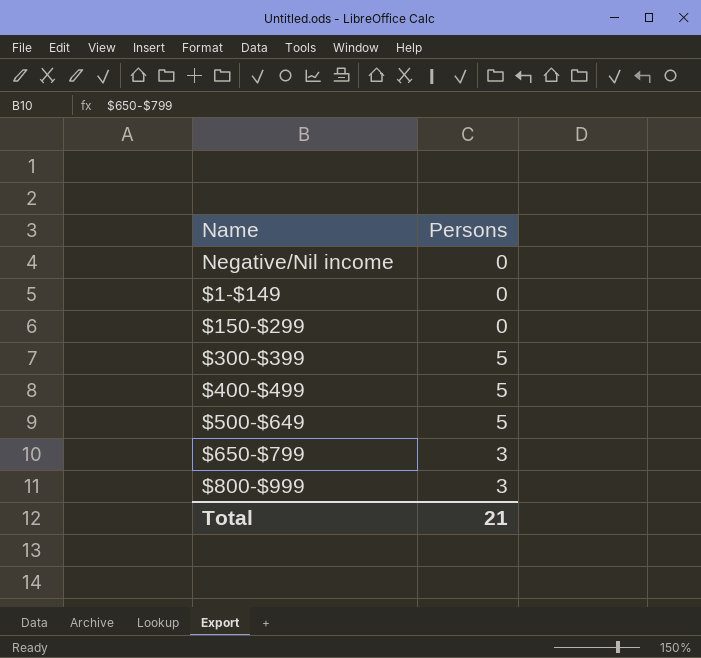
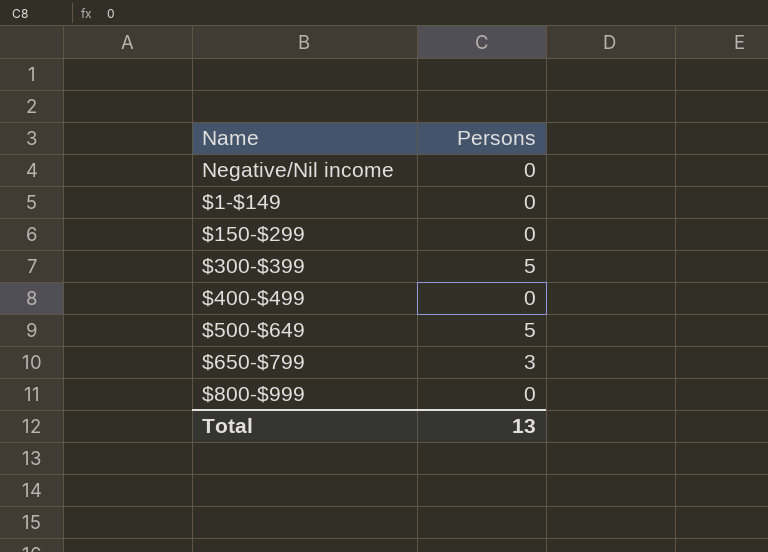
$400-$499 | Persons: 5 -> 0
$800-$999 | Persons: 3 -> 0
Total | Persons: 21 -> 13

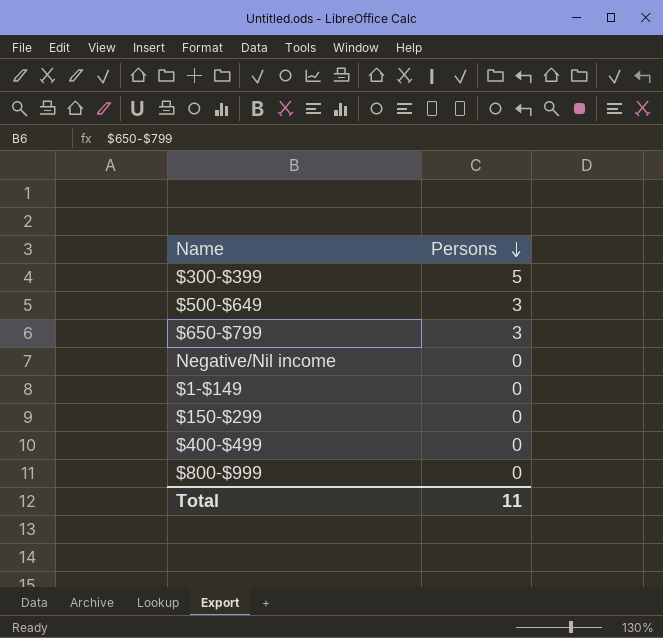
row order: none -> Persons descending
$500-$649 | Persons: 5 -> 3
Total | Persons: 13 -> 11

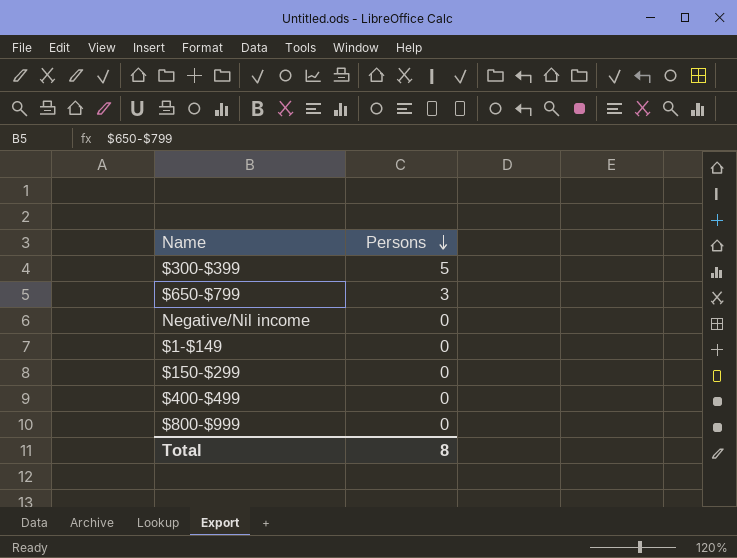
row $500-$649: 3 -> none
Total | Persons: 11 -> 8

